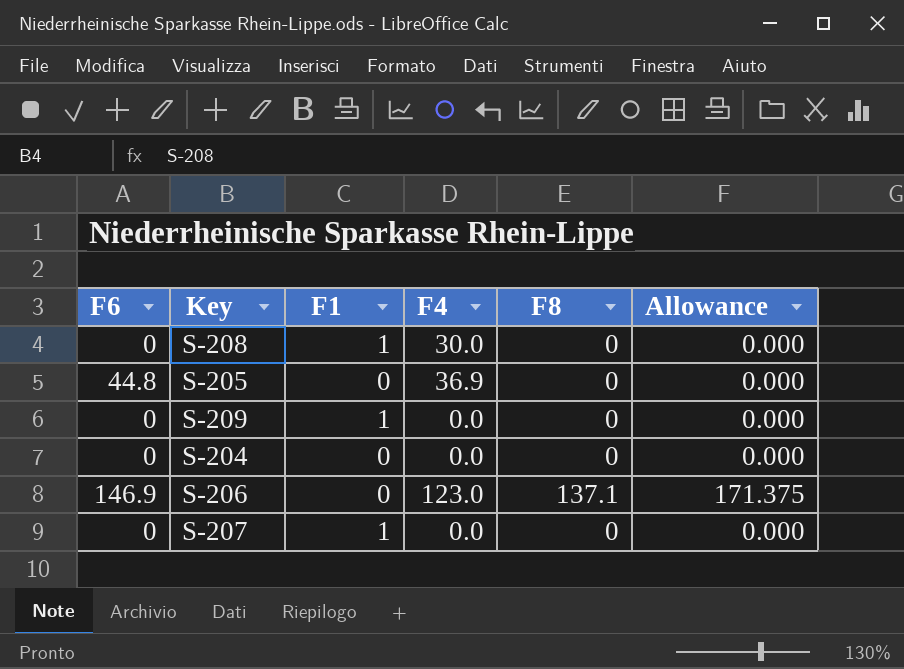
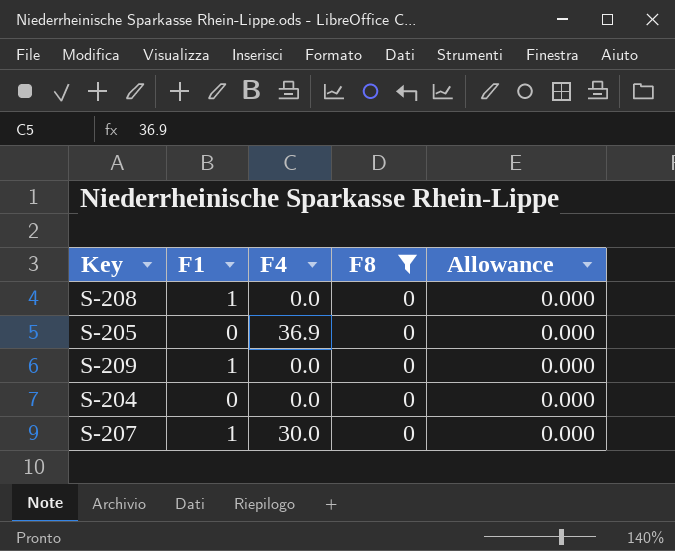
filter: none -> F8 = 0
column F6 | position: 1 -> none
S-208 | F4: 30.0 -> 0.0
S-207 | F4: 0.0 -> 30.0

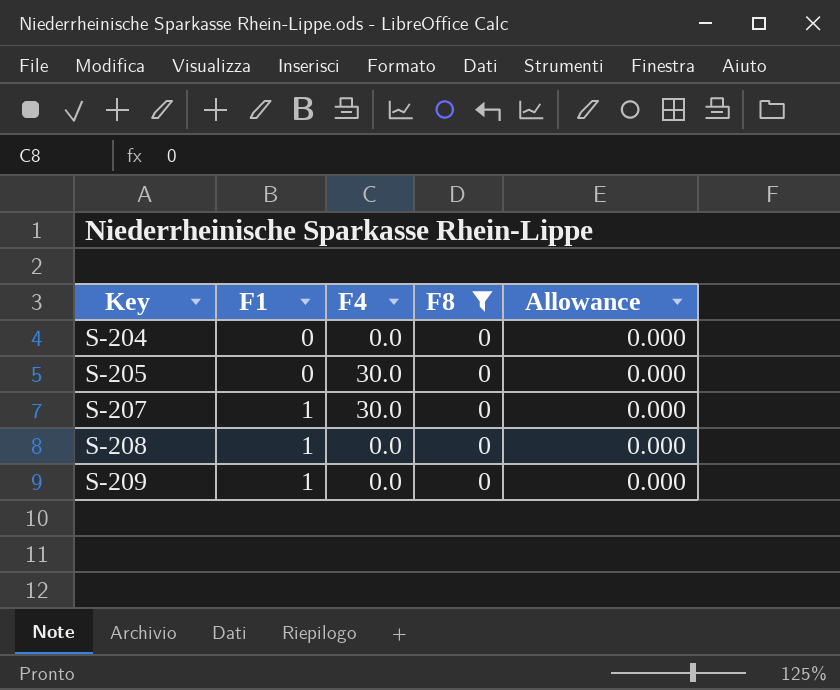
row order: none -> Key ascending
S-205 | F4: 36.9 -> 30.0

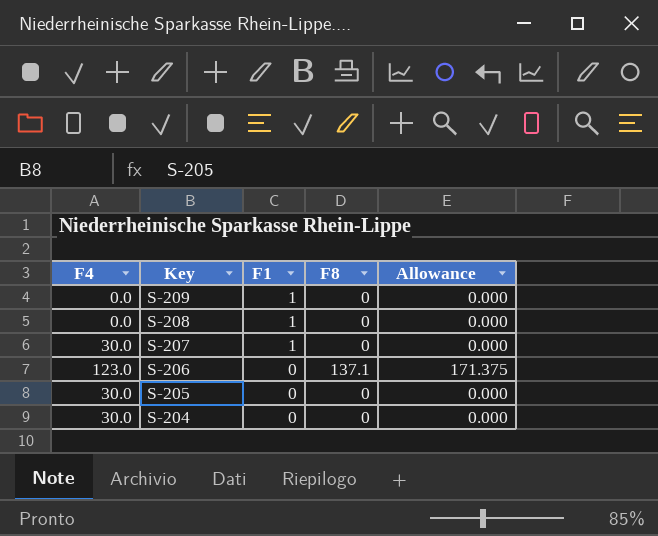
filter: F8 = 0 -> none
row order: Key ascending -> Key descending
column F4 | position: 3 -> 1
S-204 | F4: 0.0 -> 30.0

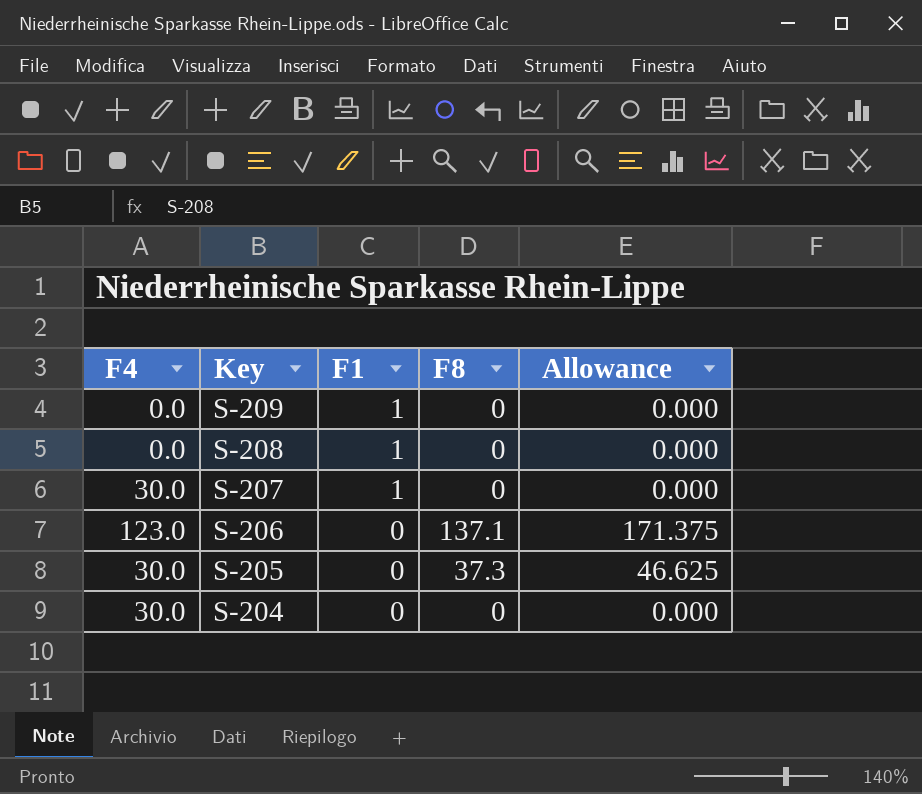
S-205 | F8: 0 -> 37.3
S-205 | Allowance: 0.000 -> 46.625

